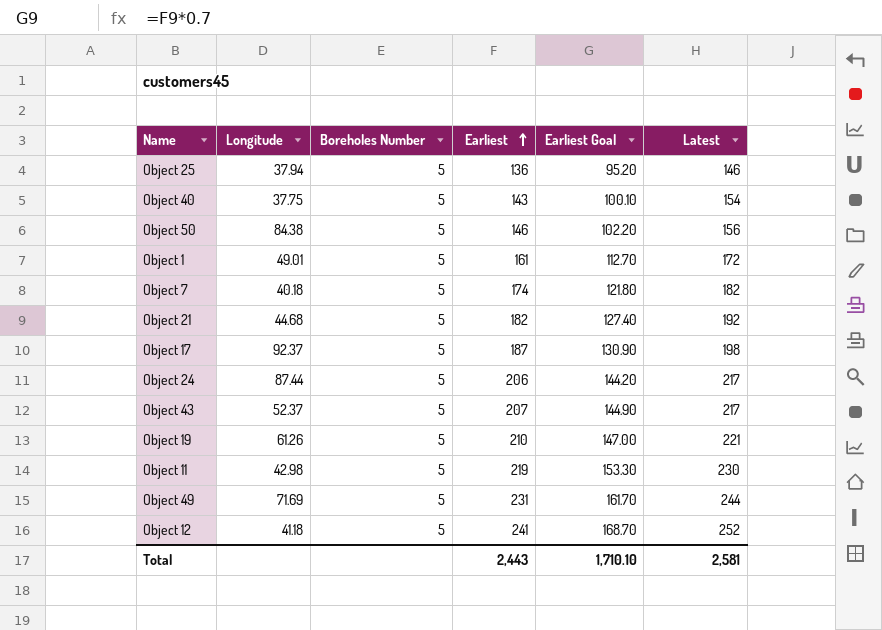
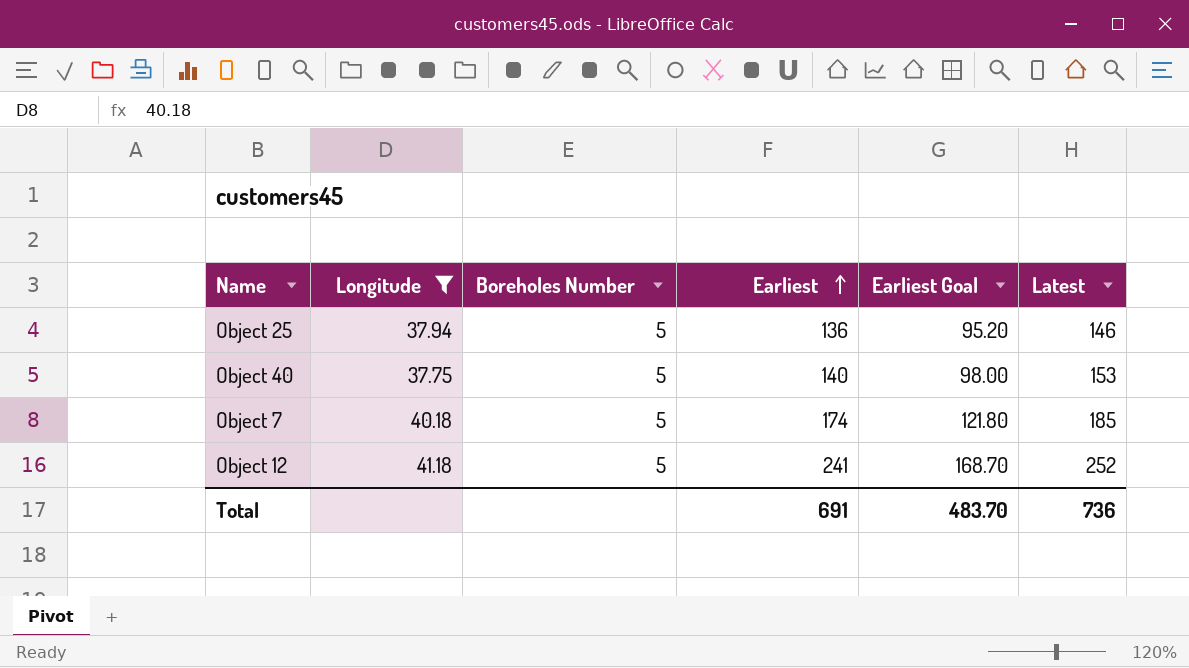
filter: none -> Longitude <= 41.18
Object 40 | Earliest: 143 -> 140
Object 40 | Earliest Goal: 100.10 -> 98.00
Object 40 | Latest: 154 -> 153
Object 7 | Latest: 182 -> 185
Total | Earliest: 2,443 -> 691
Total | Earliest Goal: 1,710.10 -> 483.70
Total | Latest: 2,581 -> 736

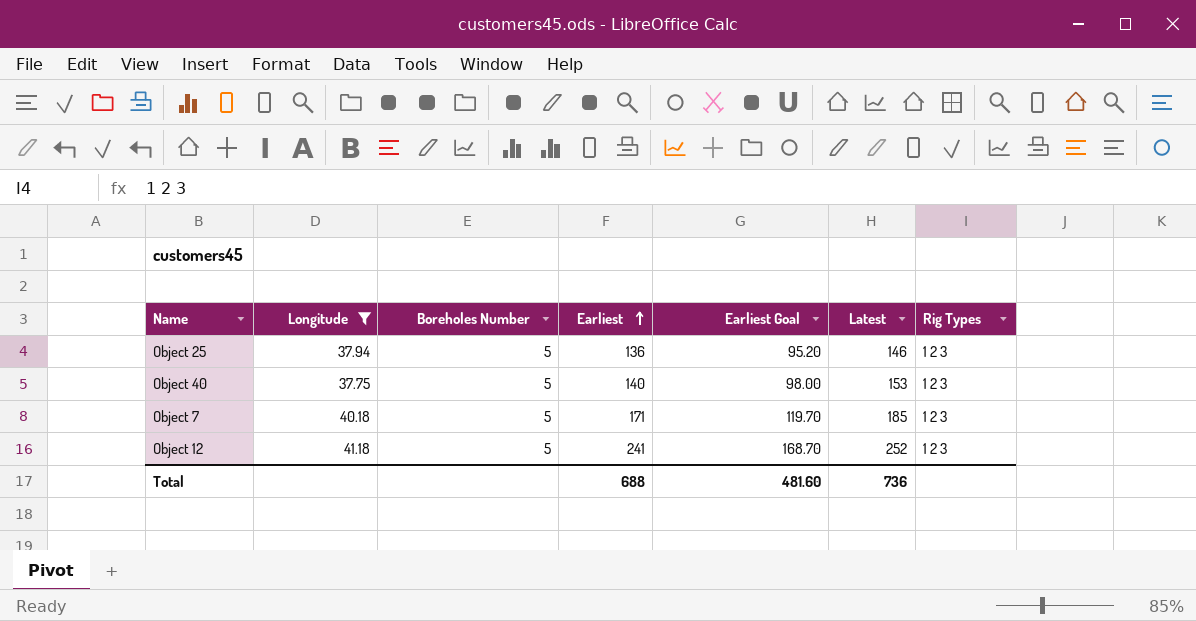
column Rig Types | position: none -> 7
Object 7 | Earliest: 174 -> 171
Object 7 | Earliest Goal: 121.80 -> 119.70
Total | Earliest: 691 -> 688
Total | Earliest Goal: 483.70 -> 481.60

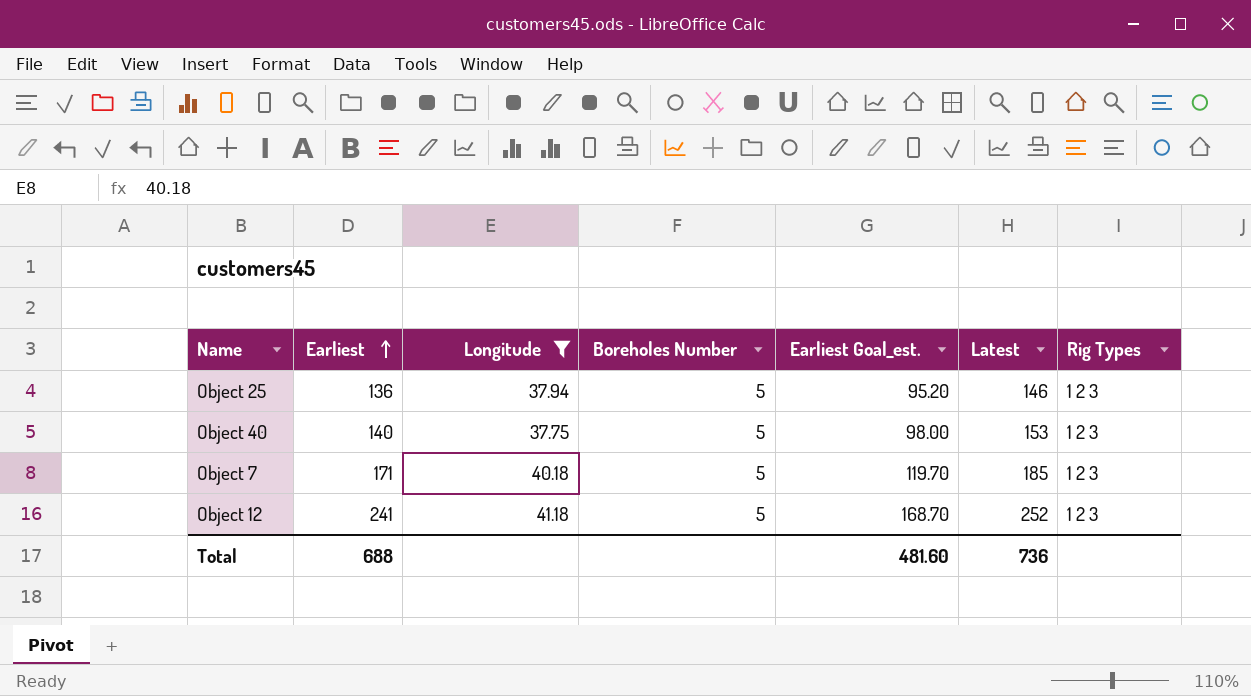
column Earliest | position: 4 -> 2
column name: Earliest Goal -> Earliest Goal_est.

